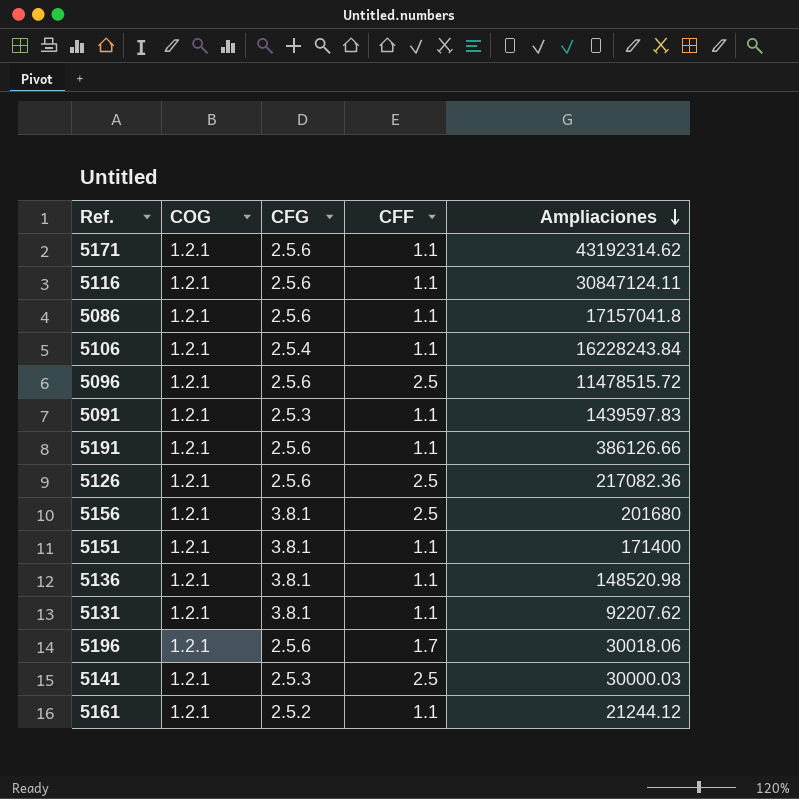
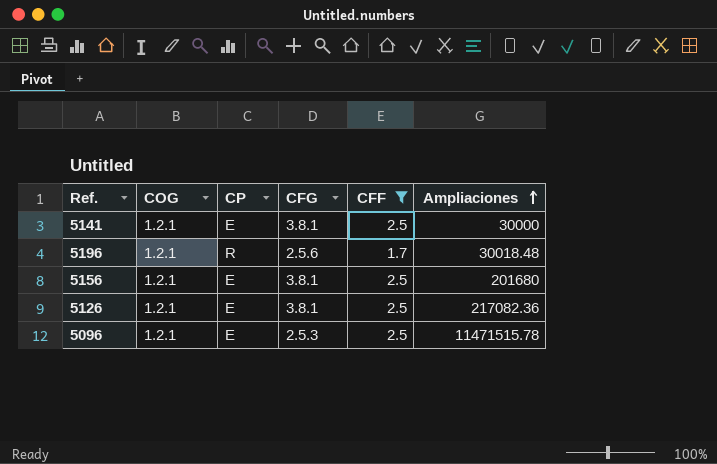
filter: none -> CFF != 1.1
row order: Ampliaciones descending -> Ampliaciones ascending
column CP | position: none -> 3
5141 | CFG: 2.5.3 -> 3.8.1
5141 | Ampliaciones: 30000.03 -> 30000
5196 | Ampliaciones: 30018.06 -> 30018.48
5126 | CFG: 2.5.6 -> 3.8.1
5096 | CFG: 2.5.6 -> 2.5.3
5096 | Ampliaciones: 11478515.72 -> 11471515.78

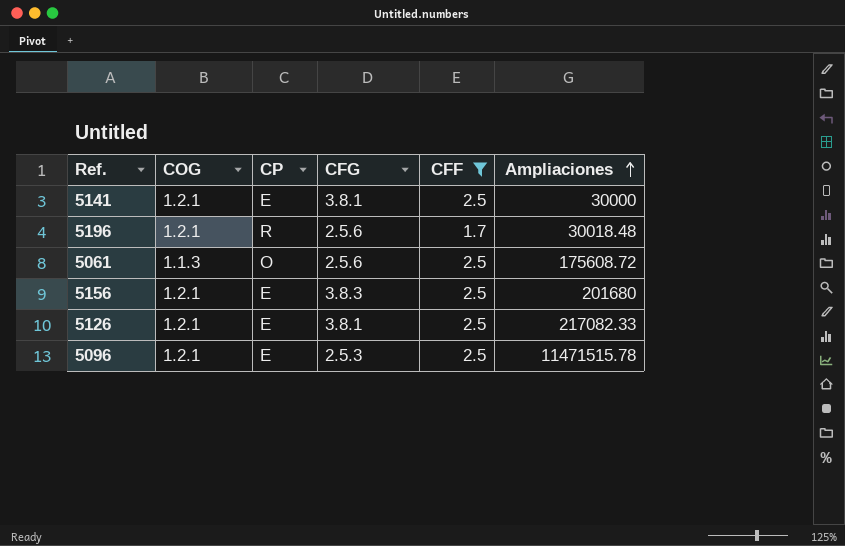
row 5061: none -> 1.1.3 | O | 2.5.6 | 2.5 | 175608.72
5156 | CFG: 3.8.1 -> 3.8.3
5126 | Ampliaciones: 217082.36 -> 217082.33

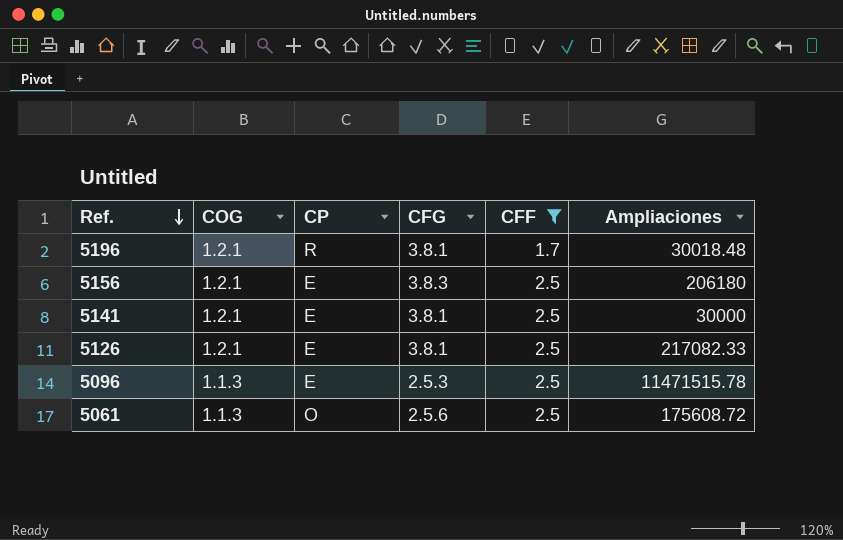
row order: Ampliaciones ascending -> Ref. descending
5196 | CFG: 2.5.6 -> 3.8.1
5156 | Ampliaciones: 201680 -> 206180
5096 | COG: 1.2.1 -> 1.1.3

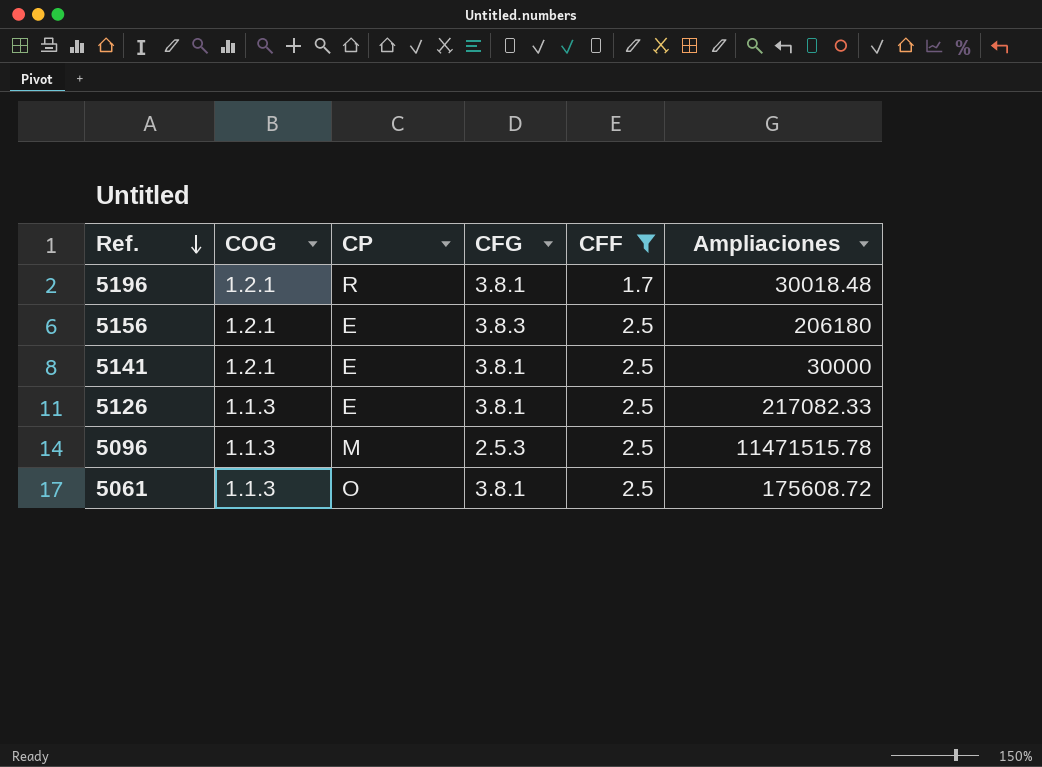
5126 | COG: 1.2.1 -> 1.1.3
5096 | CP: E -> M
5061 | CFG: 2.5.6 -> 3.8.1

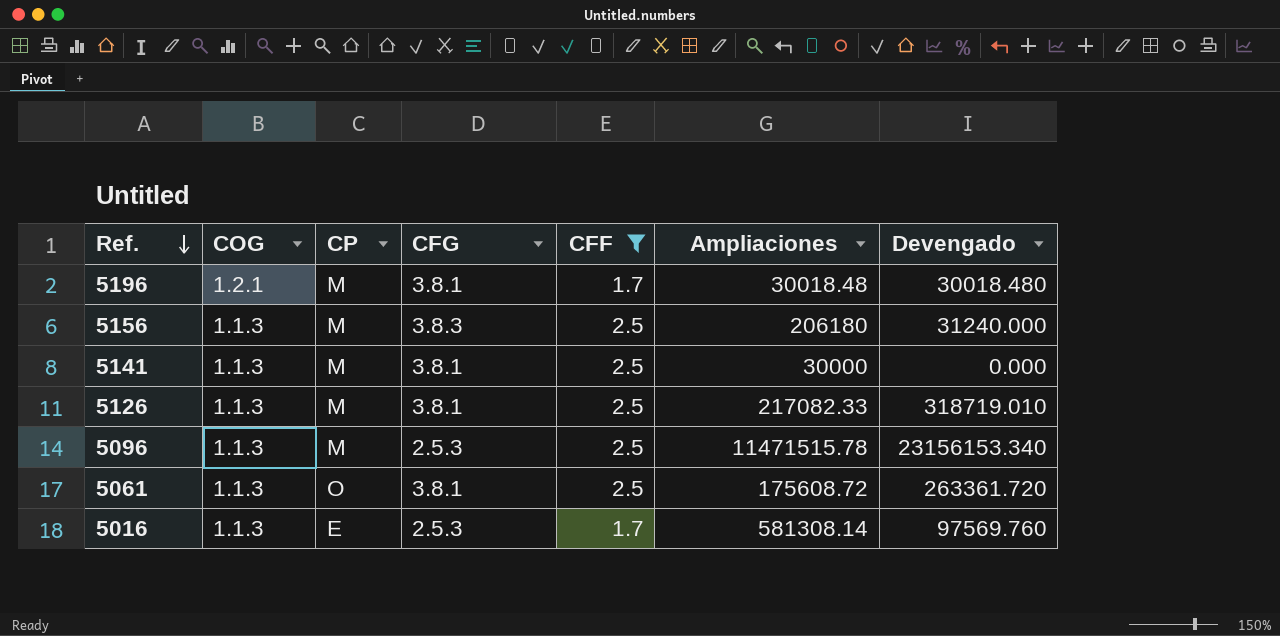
column Devengado | position: none -> 7
5196 | CP: R -> M
5156 | COG: 1.2.1 -> 1.1.3
5156 | CP: E -> M
5141 | COG: 1.2.1 -> 1.1.3
5141 | CP: E -> M
5126 | CP: E -> M
row 5016: none -> 1.1.3 | E | 2.5.3 | 1.7 | 581308.14 | 97569.760

